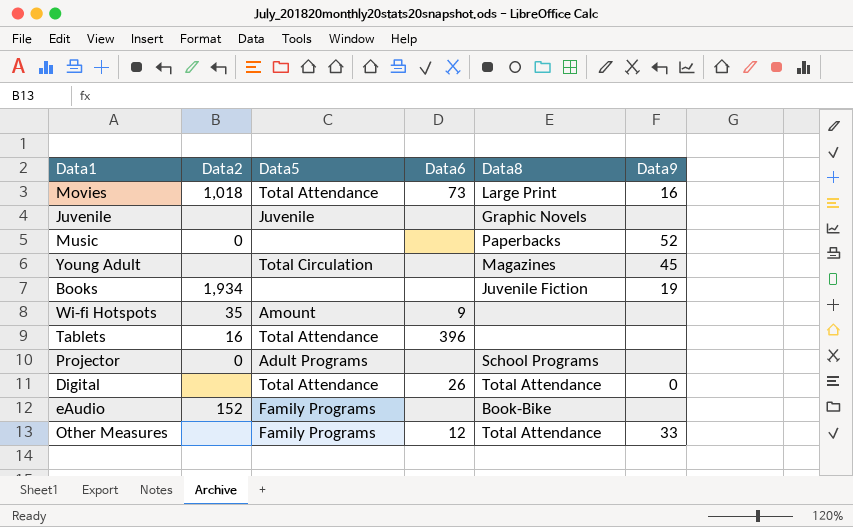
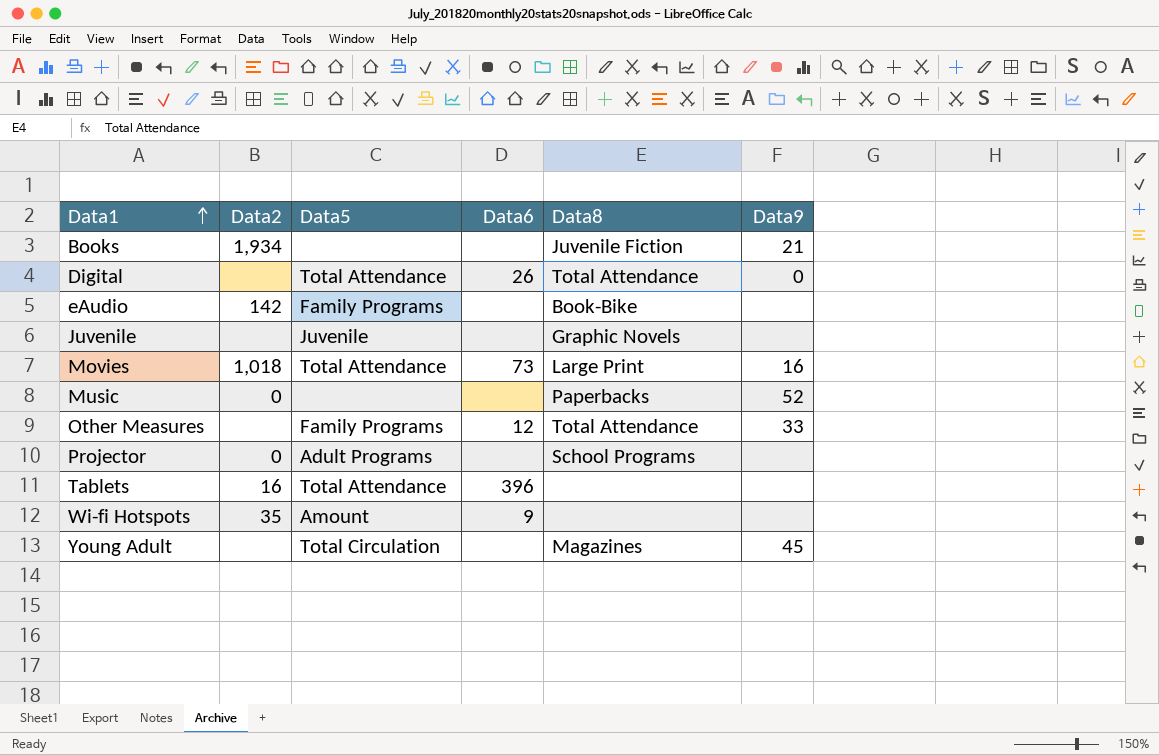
row order: none -> Data1 ascending
Books | Data9: 19 -> 21
eAudio | Data2: 152 -> 142

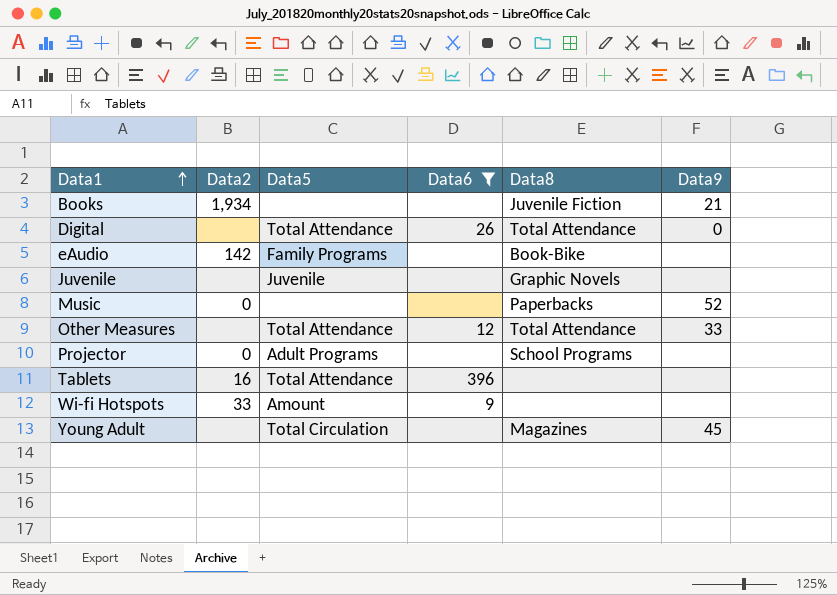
filter: none -> Data6 != 73
Other Measures | Data5: Family Programs -> Total Attendance
Wi-fi Hotspots | Data2: 35 -> 33

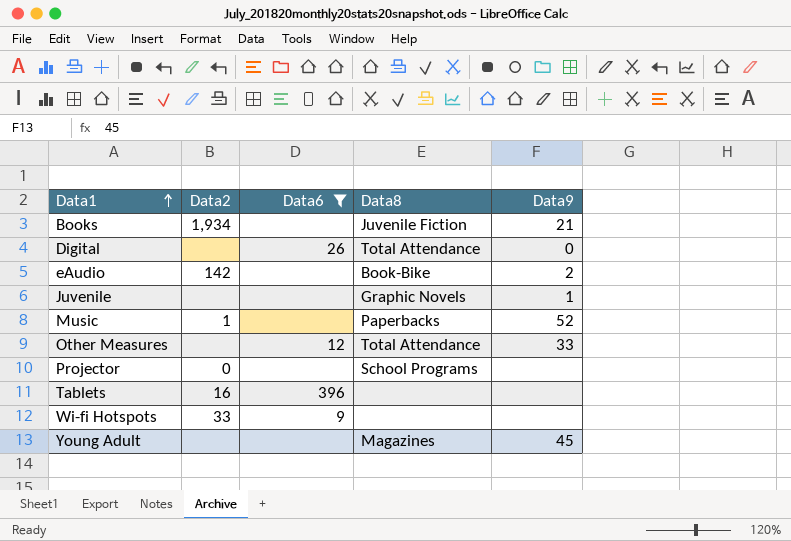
column Data5 | position: 3 -> none
eAudio | Data9: none -> 2
Juvenile | Data9: none -> 1
Music | Data2: 0 -> 1

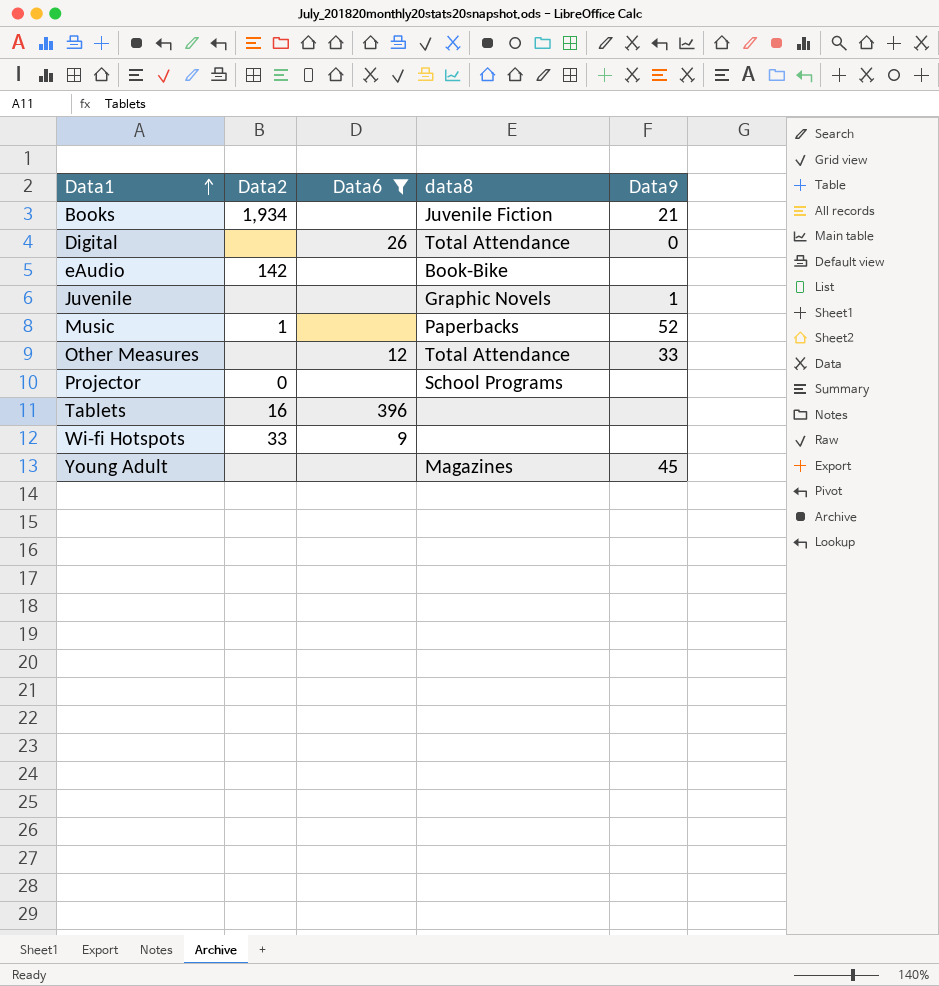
column name: Data8 -> data8
eAudio | Data9: 2 -> none

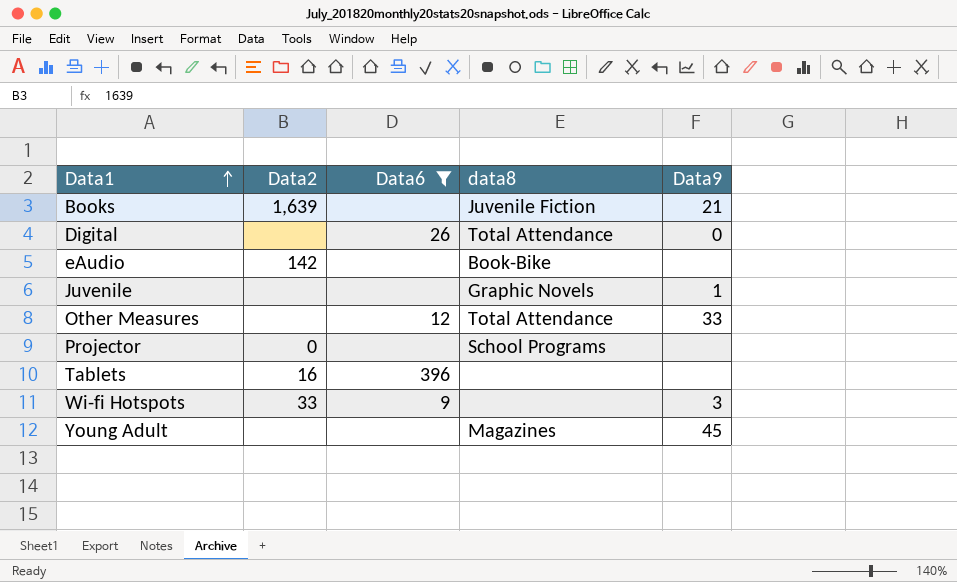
row Music: 1 | none | Paperbacks | 52 -> none
Books | Data2: 1,934 -> 1,639
Wi-fi Hotspots | Data9: none -> 3

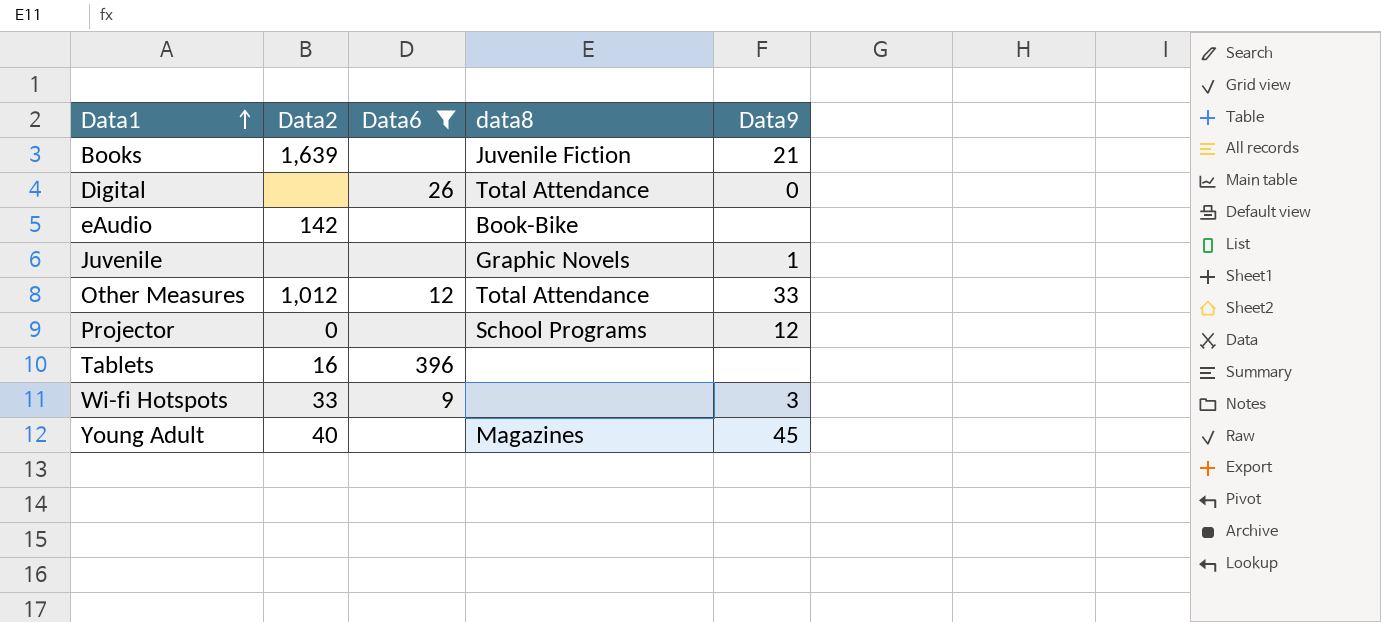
Other Measures | Data2: none -> 1,012
Projector | Data9: none -> 12
Young Adult | Data2: none -> 40

